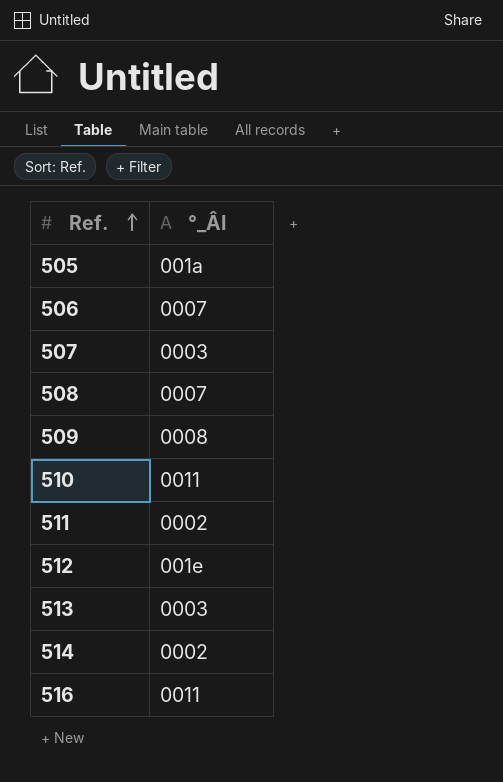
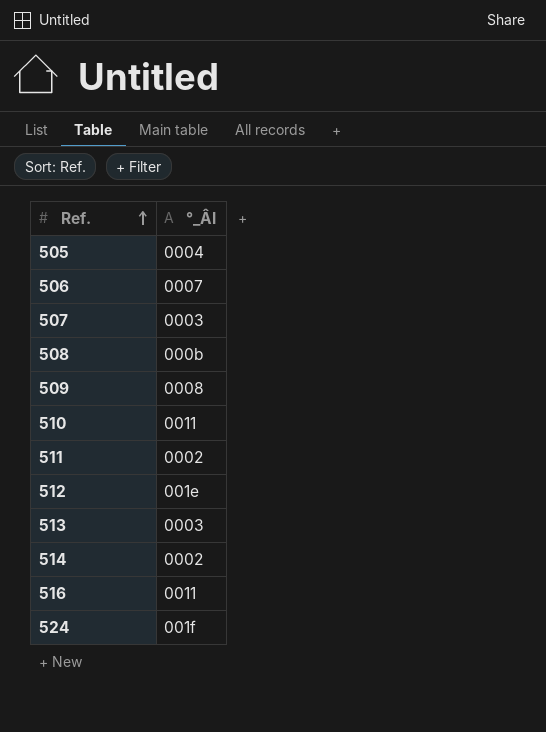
505 | °_ÂI: 001a -> 0004
508 | °_ÂI: 0007 -> 000b
row 524: none -> 001f

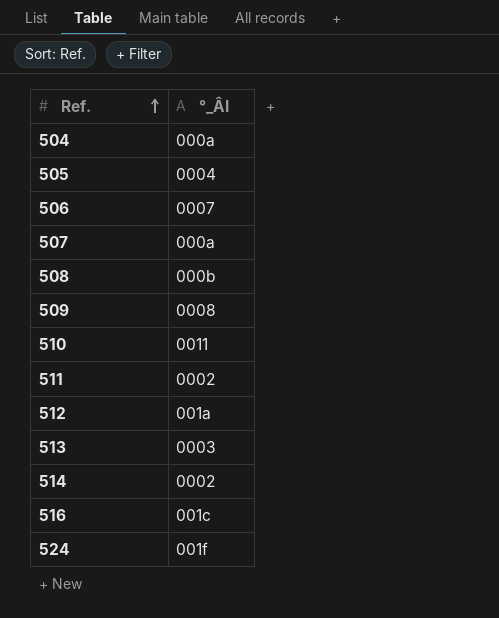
row 504: none -> 000a
507 | °_ÂI: 0003 -> 000a
512 | °_ÂI: 001e -> 001a
516 | °_ÂI: 0011 -> 001c

